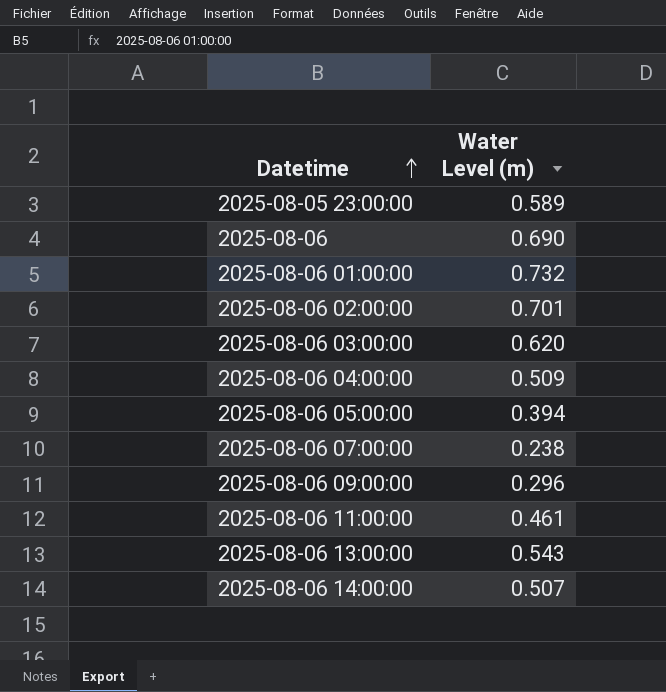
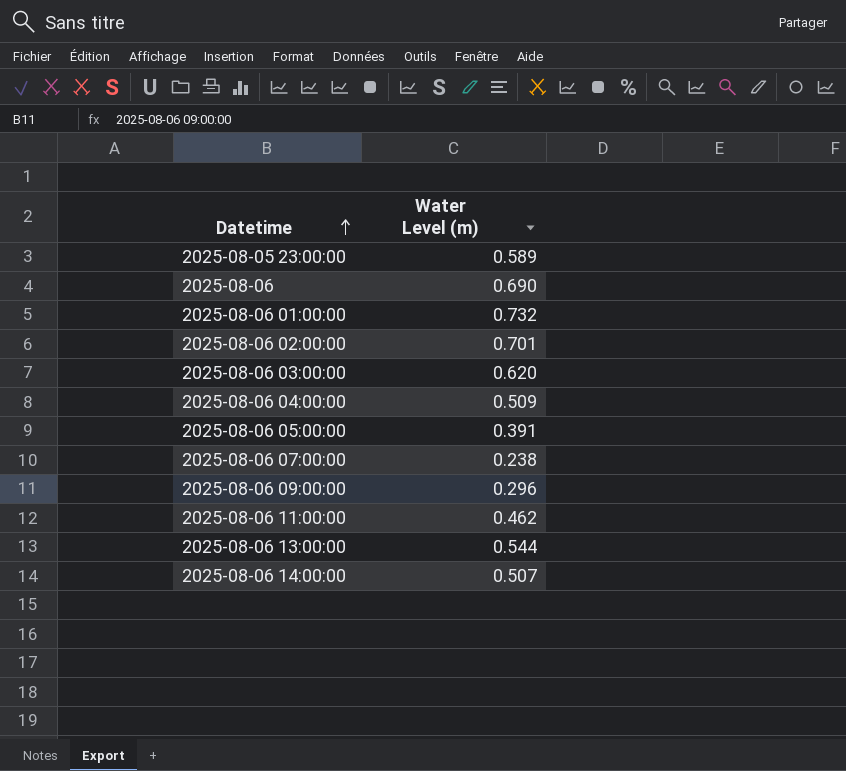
2025-08-06 05:00:00 | Water Level (m): 0.394 -> 0.391
2025-08-06 11:00:00 | Water Level (m): 0.461 -> 0.462
2025-08-06 13:00:00 | Water Level (m): 0.543 -> 0.544

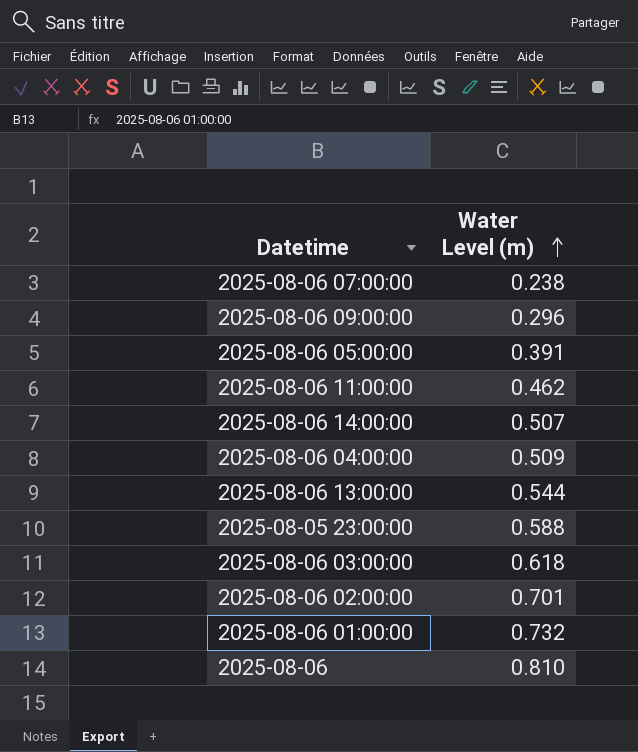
row order: Datetime ascending -> Water Level (m) ascending
2025-08-05 23:00:00 | Water Level (m): 0.589 -> 0.588
2025-08-06 03:00:00 | Water Level (m): 0.620 -> 0.618
2025-08-06 | Water Level (m): 0.690 -> 0.810

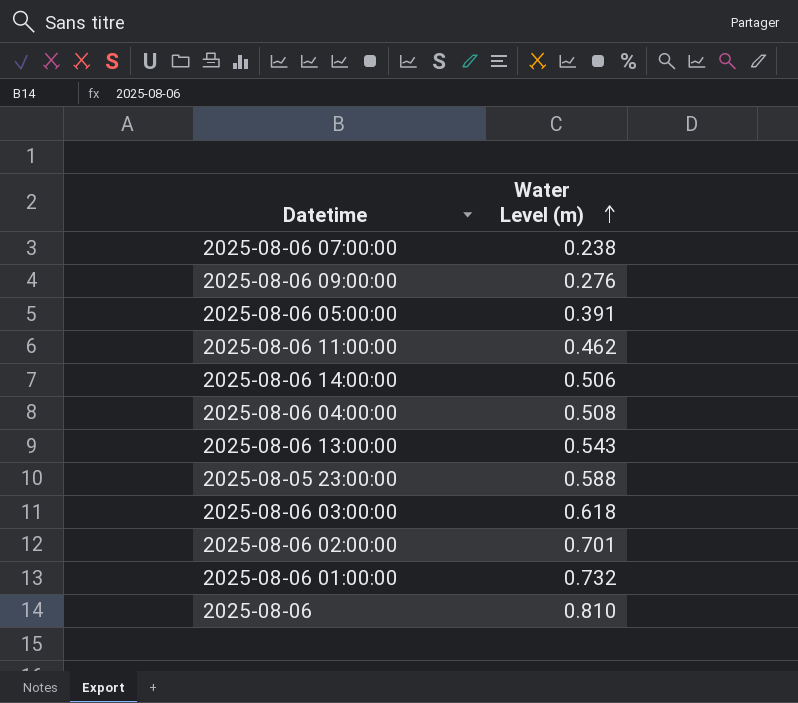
2025-08-06 09:00:00 | Water Level (m): 0.296 -> 0.276
2025-08-06 14:00:00 | Water Level (m): 0.507 -> 0.506
2025-08-06 04:00:00 | Water Level (m): 0.509 -> 0.508
2025-08-06 13:00:00 | Water Level (m): 0.544 -> 0.543

